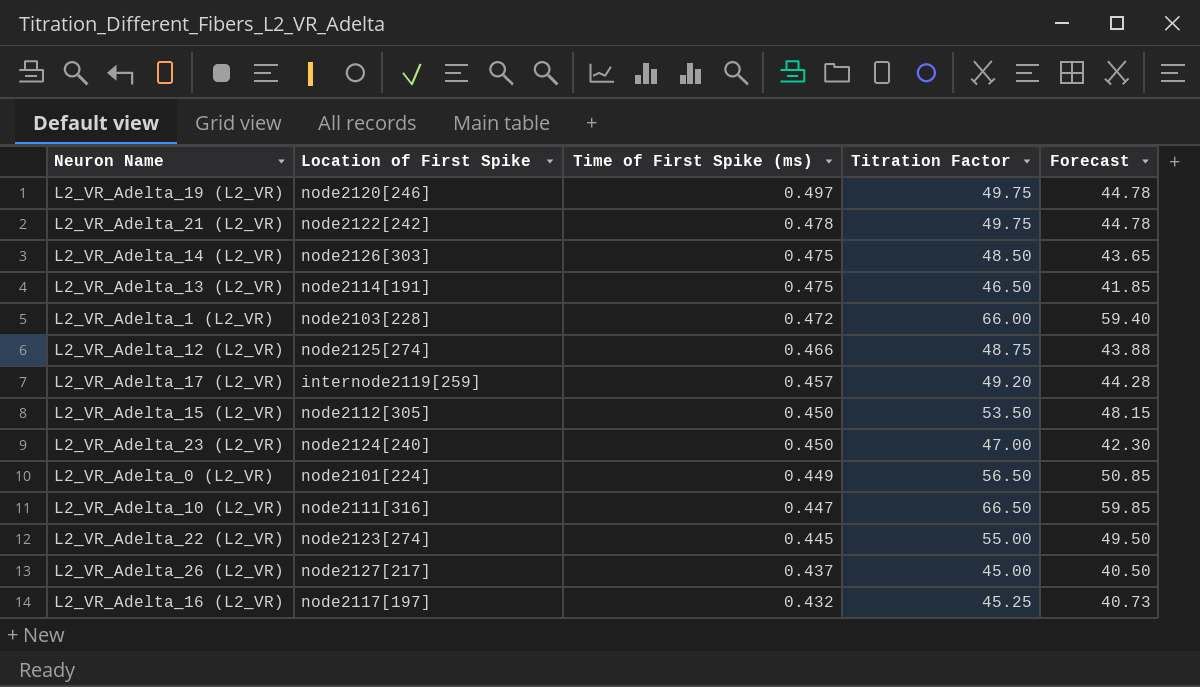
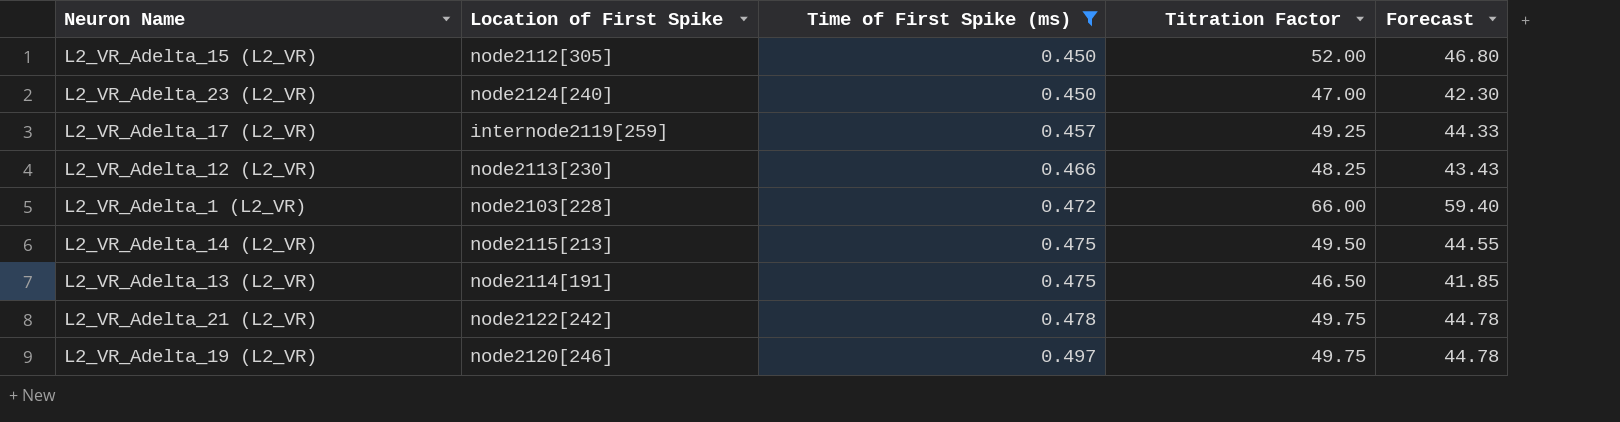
filter: none -> Time of First Spike (ms) >= 0.450
row order: Time of First Spike (ms) descending -> Time of First Spike (ms) ascending
L2_VR_Adelta_15 (L2_VR) | Titration Factor: 53.50 -> 52.00
L2_VR_Adelta_15 (L2_VR) | Forecast: 48.15 -> 46.80
L2_VR_Adelta_17 (L2_VR) | Titration Factor: 49.20 -> 49.25
L2_VR_Adelta_17 (L2_VR) | Forecast: 44.28 -> 44.33
L2_VR_Adelta_12 (L2_VR) | Location of First Spike: node2125[274] -> node2113[230]
L2_VR_Adelta_12 (L2_VR) | Titration Factor: 48.75 -> 48.25
L2_VR_Adelta_12 (L2_VR) | Forecast: 43.88 -> 43.43
L2_VR_Adelta_14 (L2_VR) | Location of First Spike: node2126[303] -> node2115[213]
L2_VR_Adelta_14 (L2_VR) | Titration Factor: 48.50 -> 49.50
L2_VR_Adelta_14 (L2_VR) | Forecast: 43.65 -> 44.55

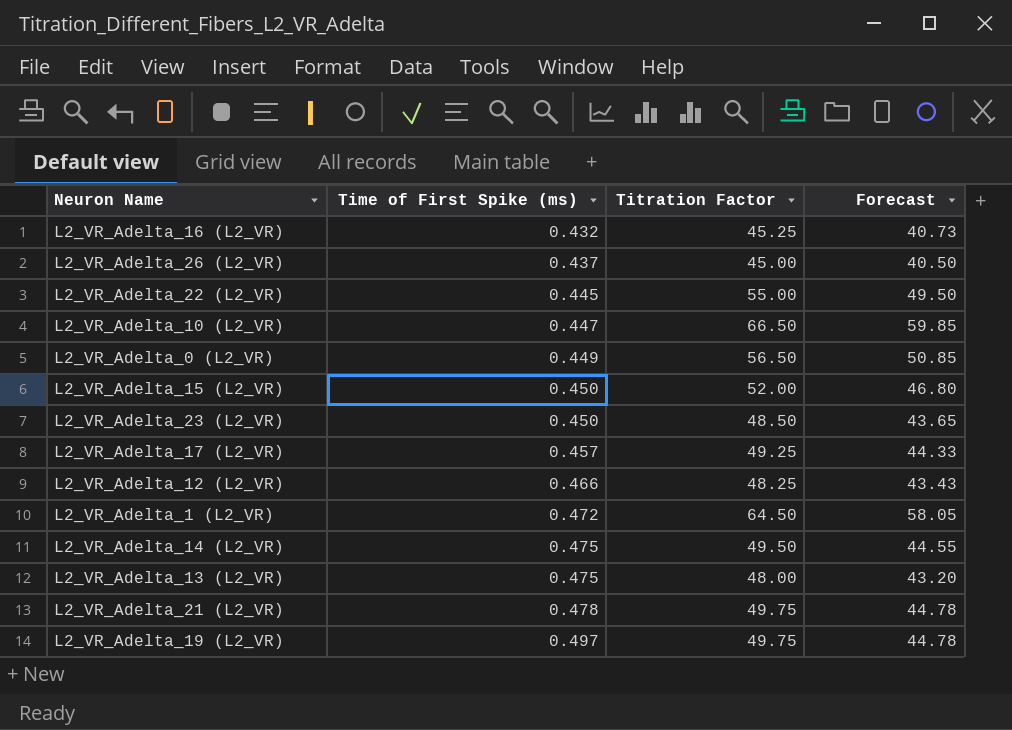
filter: Time of First Spike (ms) >= 0.450 -> none
column Location of First Spike | position: 2 -> none
L2_VR_Adelta_23 (L2_VR) | Titration Factor: 47.00 -> 48.50
L2_VR_Adelta_23 (L2_VR) | Forecast: 42.30 -> 43.65
L2_VR_Adelta_1 (L2_VR) | Titration Factor: 66.00 -> 64.50
L2_VR_Adelta_1 (L2_VR) | Forecast: 59.40 -> 58.05
L2_VR_Adelta_13 (L2_VR) | Titration Factor: 46.50 -> 48.00
L2_VR_Adelta_13 (L2_VR) | Forecast: 41.85 -> 43.20

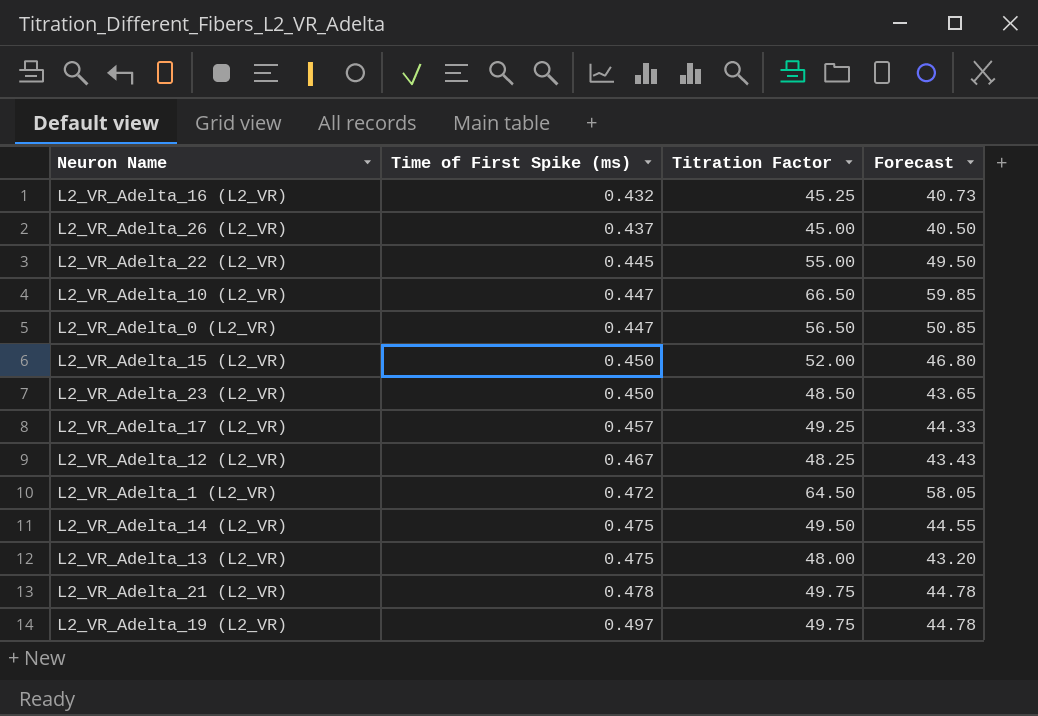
L2_VR_Adelta_0 (L2_VR) | Time of First Spike (ms): 0.449 -> 0.447
L2_VR_Adelta_12 (L2_VR) | Time of First Spike (ms): 0.466 -> 0.467

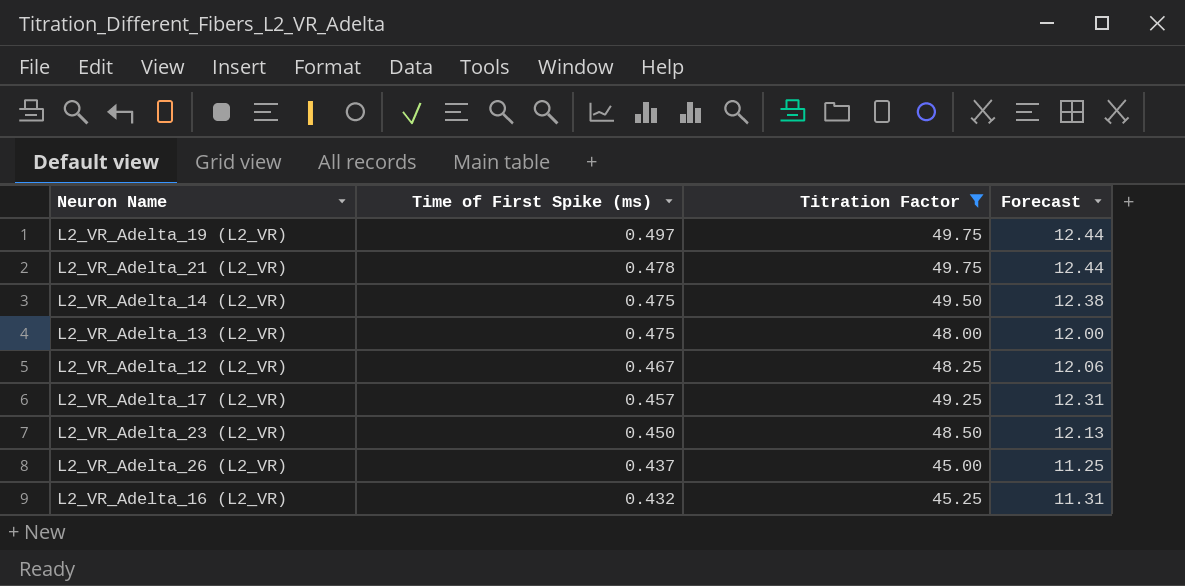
filter: none -> Titration Factor <= 49.75
row order: Time of First Spike (ms) ascending -> Time of First Spike (ms) descending
column Forecast | formula: [Titration Factor] * 0.9 -> [Titration Factor] * 0.25

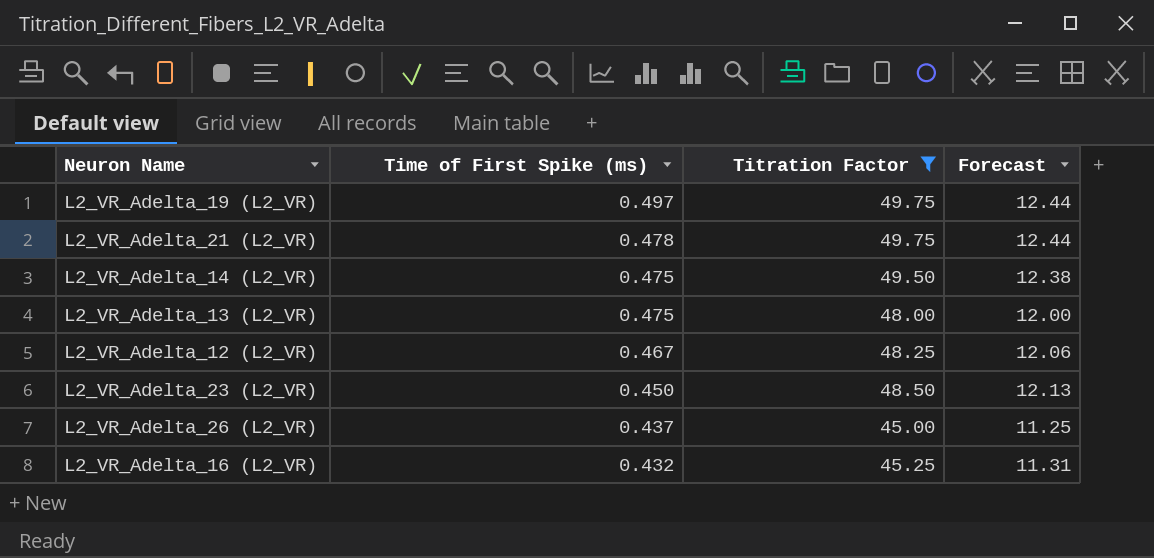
row L2_VR_Adelta_17 (L2_VR): 0.457 | 49.25 | 12.31 -> none

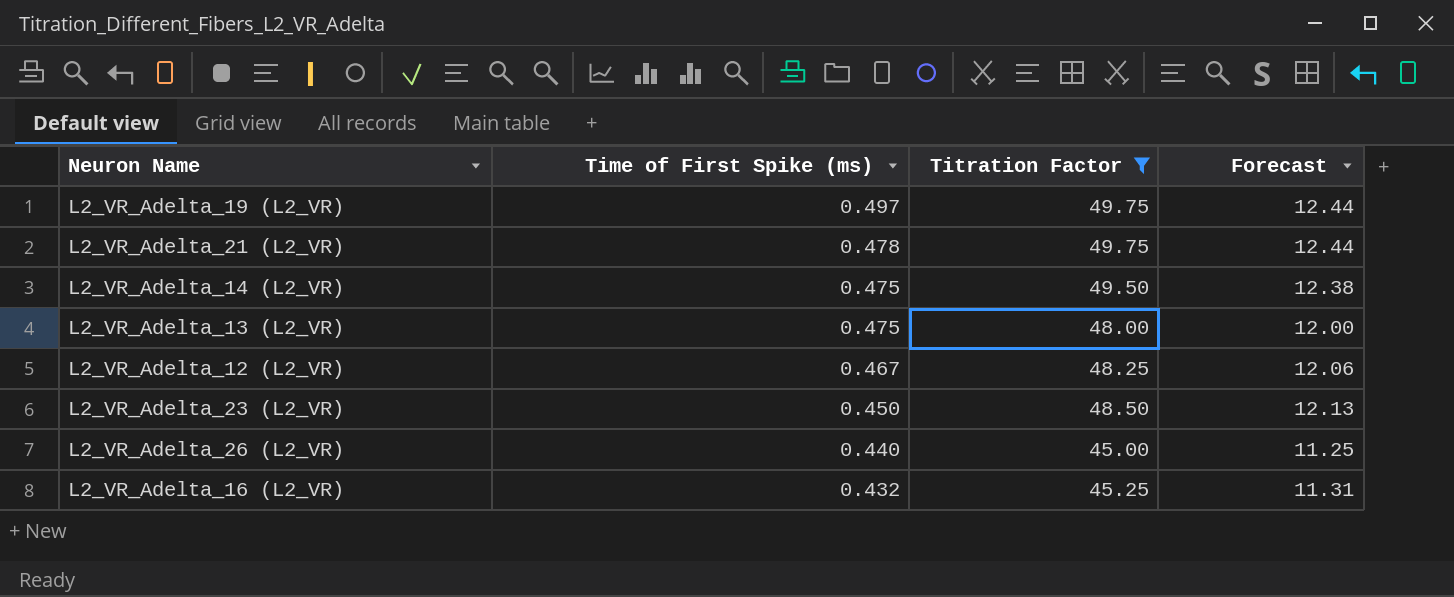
L2_VR_Adelta_26 (L2_VR) | Time of First Spike (ms): 0.437 -> 0.440

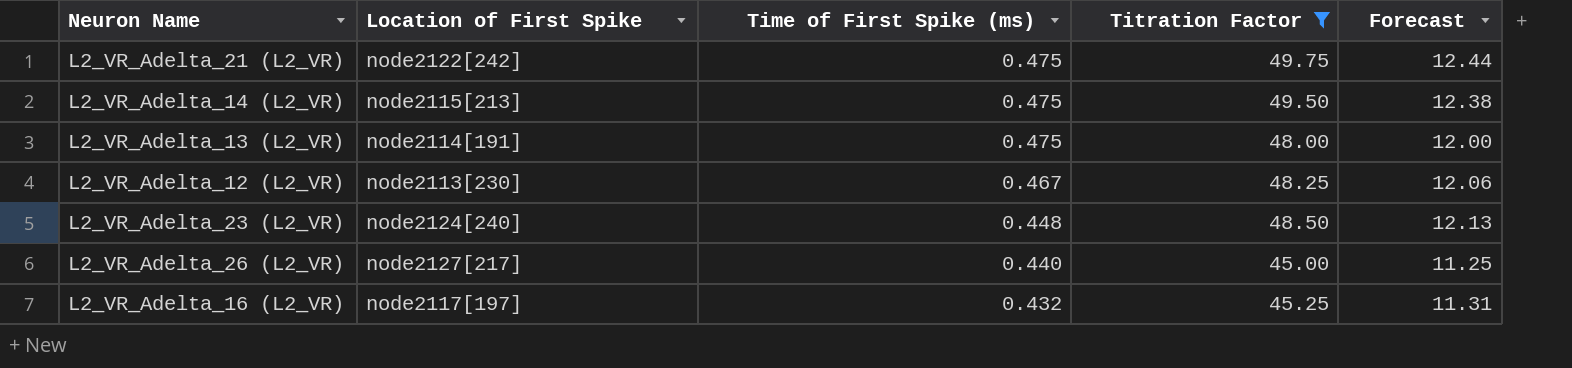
column Location of First Spike | position: none -> 2
row L2_VR_Adelta_19 (L2_VR): 0.497 | 49.75 | 12.44 -> none
L2_VR_Adelta_21 (L2_VR) | Time of First Spike (ms): 0.478 -> 0.475
L2_VR_Adelta_23 (L2_VR) | Time of First Spike (ms): 0.450 -> 0.448

